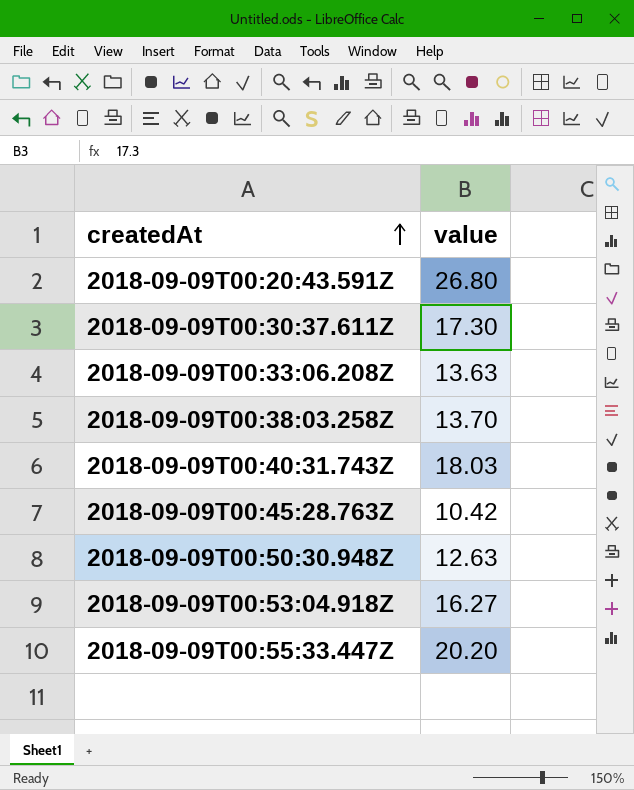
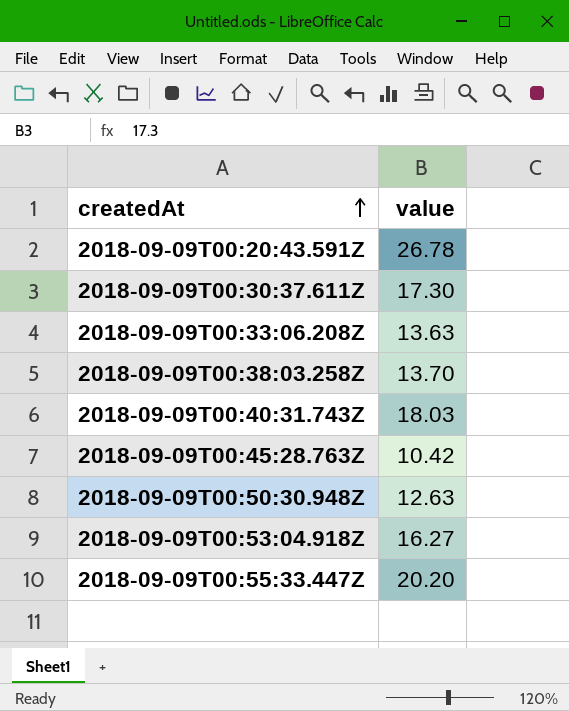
2018-09-09T00:20:43.591Z | value: 26.80 -> 26.78

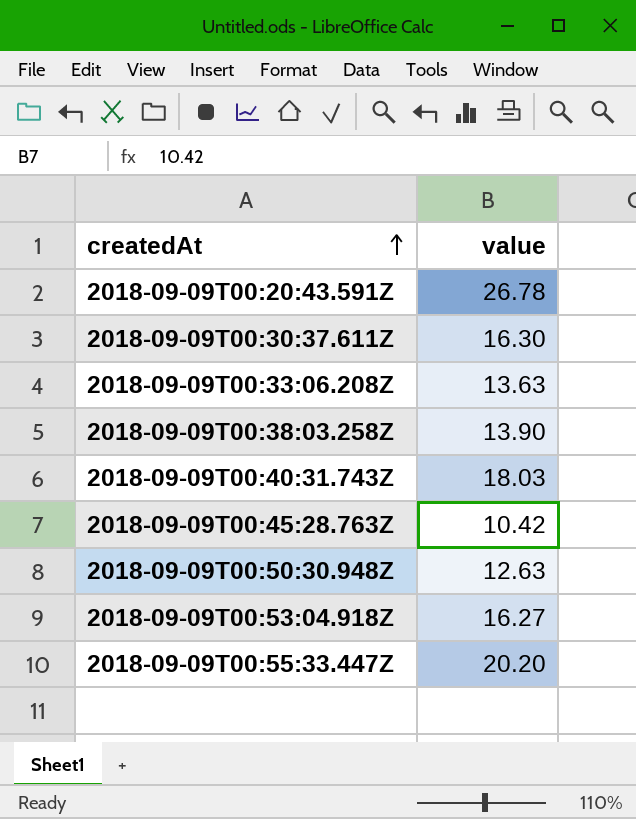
2018-09-09T00:30:37.611Z | value: 17.30 -> 16.30
2018-09-09T00:38:03.258Z | value: 13.70 -> 13.90

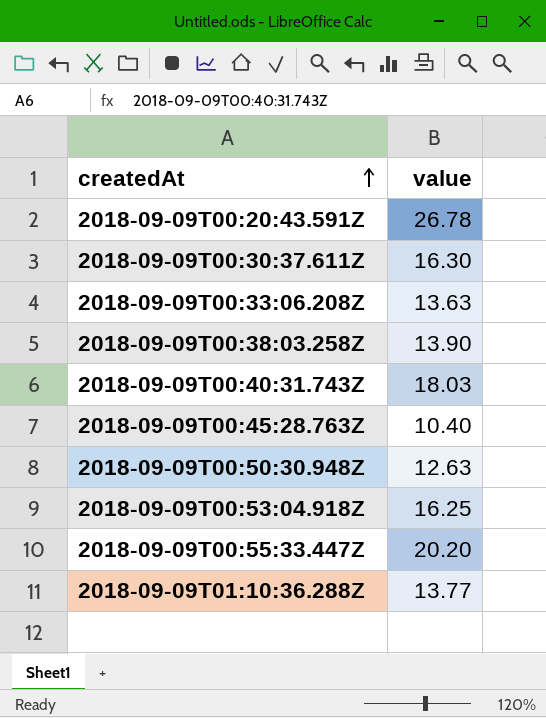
2018-09-09T00:45:28.763Z | value: 10.42 -> 10.40
2018-09-09T00:53:04.918Z | value: 16.27 -> 16.25
row 2018-09-09T01:10:36.288Z: none -> 13.77

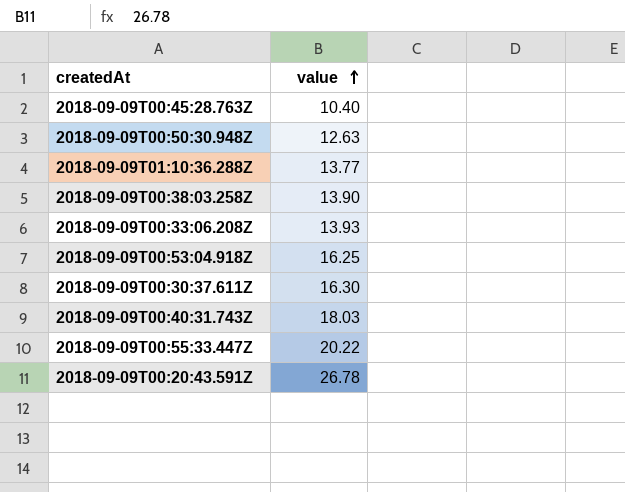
row order: createdAt ascending -> value ascending
2018-09-09T00:33:06.208Z | value: 13.63 -> 13.93
2018-09-09T00:55:33.447Z | value: 20.20 -> 20.22

